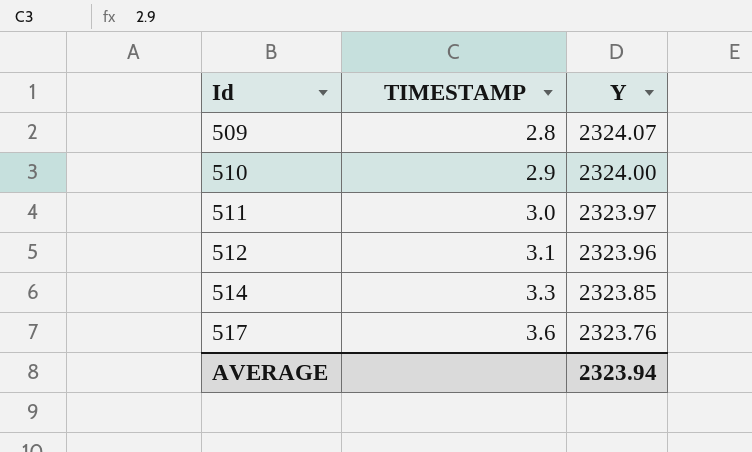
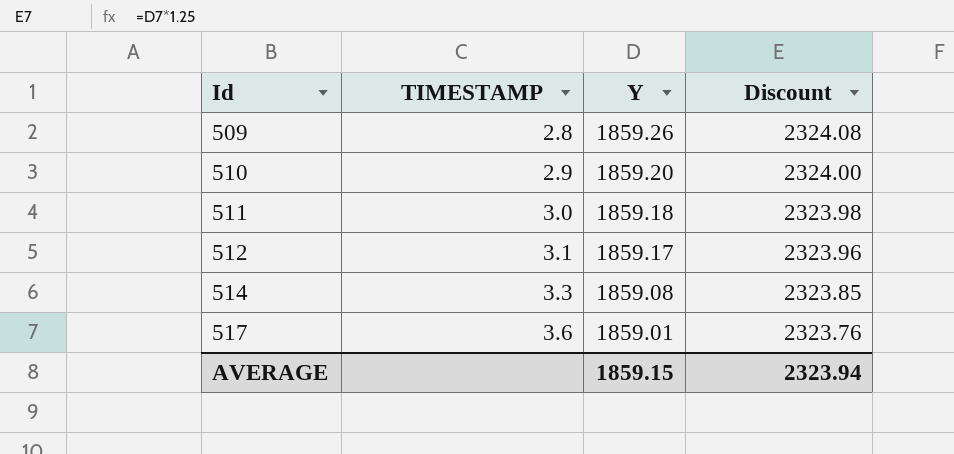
column Discount | formula: none -> [Y] * 1.25
509 | Y: 2324.07 -> 1859.26
510 | Y: 2324.00 -> 1859.20
511 | Y: 2323.97 -> 1859.18
512 | Y: 2323.96 -> 1859.17
514 | Y: 2323.85 -> 1859.08
517 | Y: 2323.76 -> 1859.01
AVERAGE | Y: 2323.94 -> 1859.15

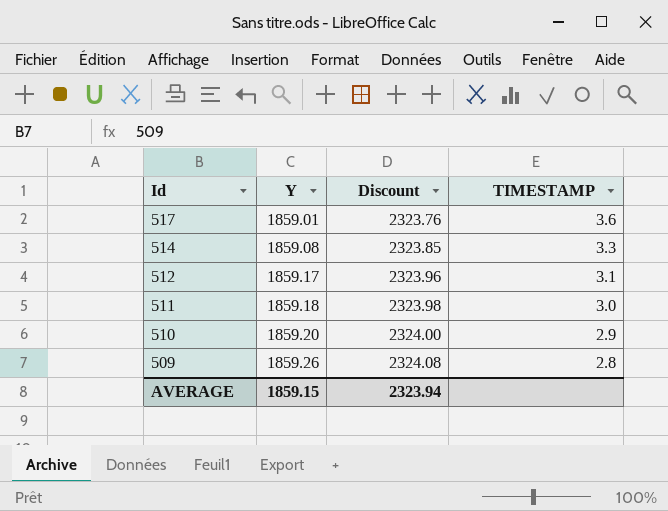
row order: Id ascending -> Id descending
column TIMESTAMP | position: 2 -> 4

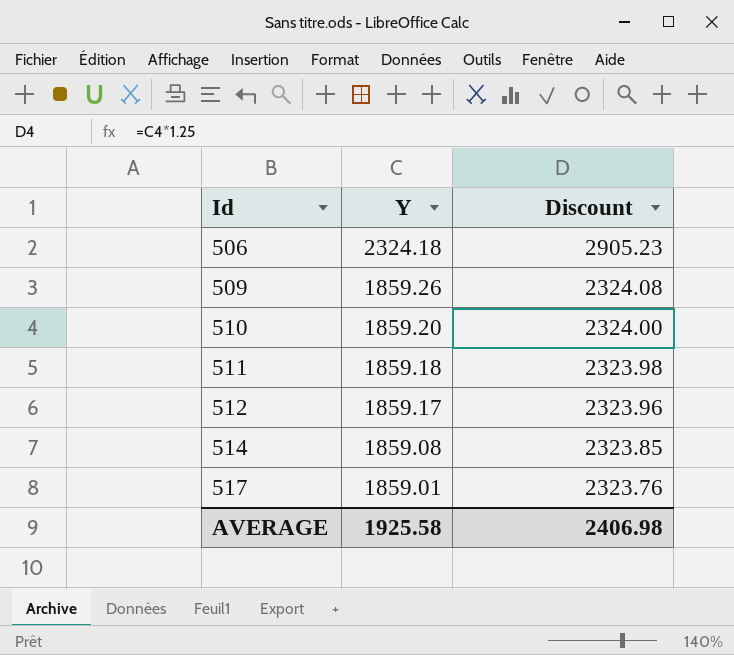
row order: Id descending -> Id ascending
column TIMESTAMP | position: 4 -> none
row 506: none -> 2324.18 | 2905.23
AVERAGE | Y: 1859.15 -> 1925.58
AVERAGE | Discount: 2323.94 -> 2406.98

